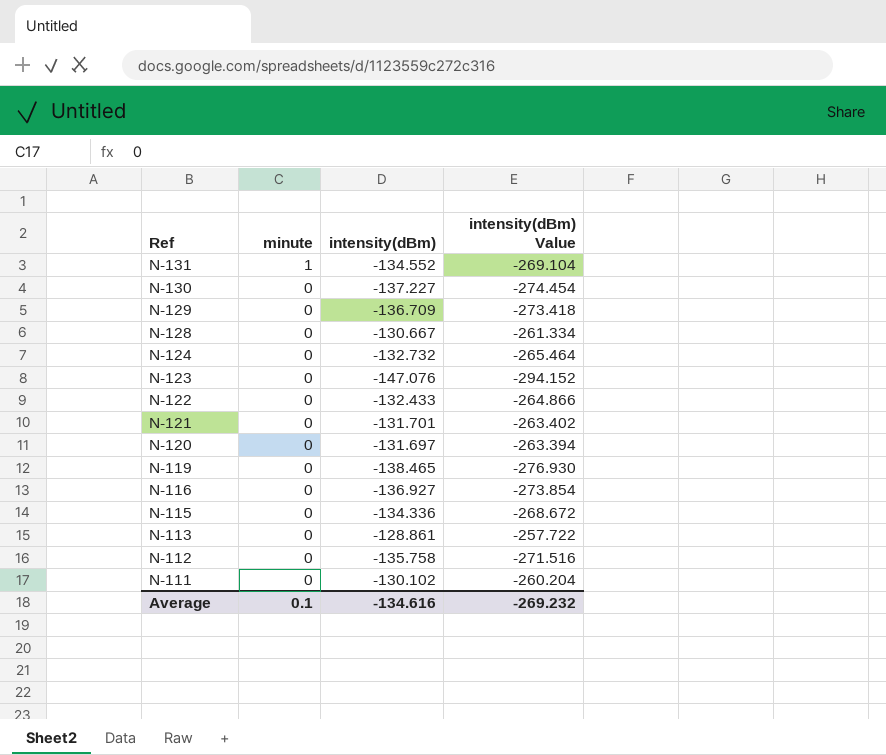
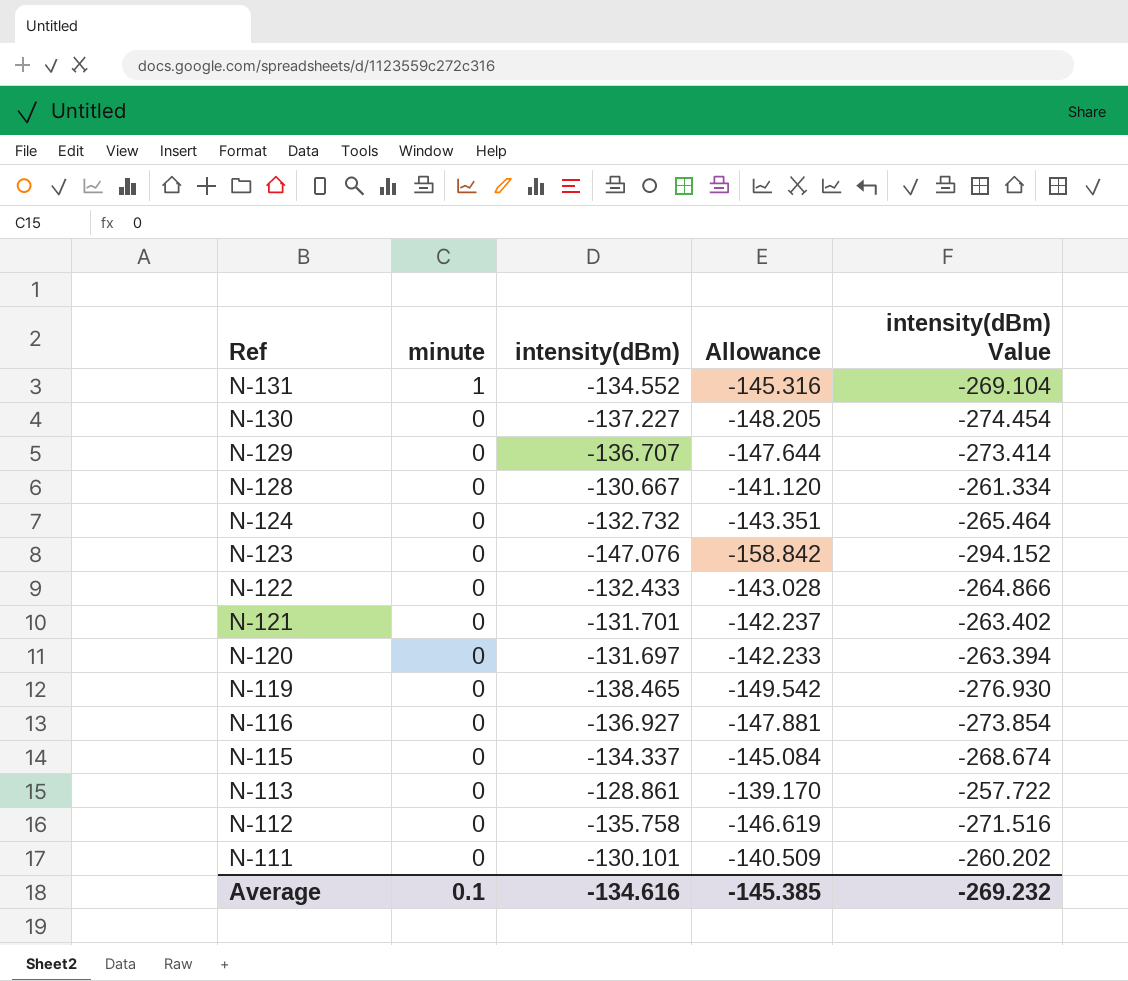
column Allowance | formula: none -> [intensity(dBm)] * 1.08
N-129 | intensity(dBm): -136.709 -> -136.707
N-129 | intensity(dBm) Value: -273.418 -> -273.414
N-115 | intensity(dBm): -134.336 -> -134.337
N-115 | intensity(dBm) Value: -268.672 -> -268.674
N-111 | intensity(dBm): -130.102 -> -130.101
N-111 | intensity(dBm) Value: -260.204 -> -260.202

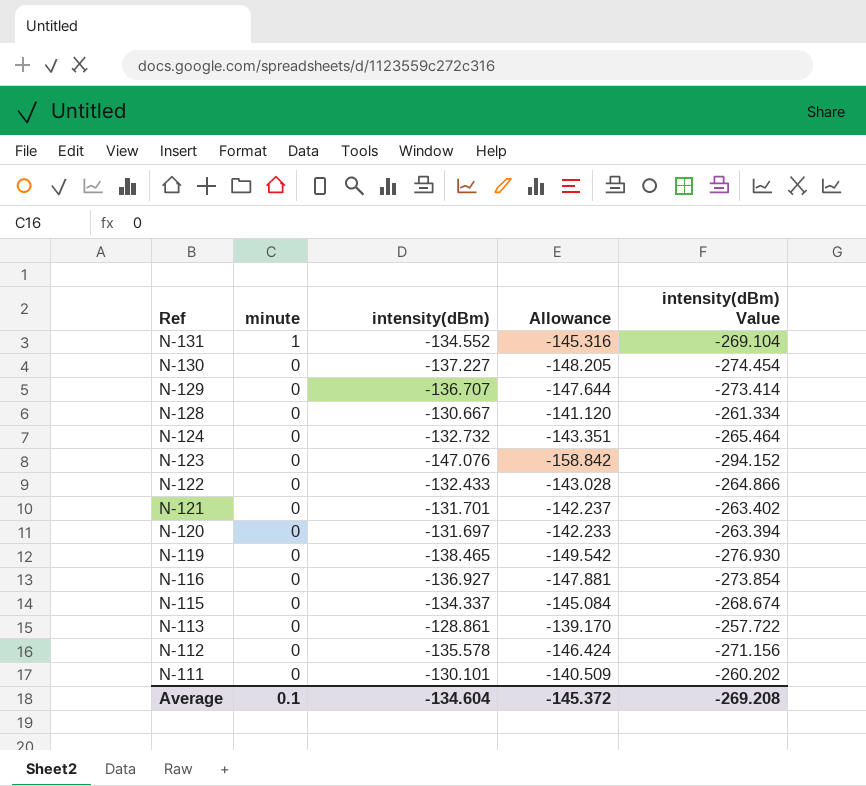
N-112 | intensity(dBm): -135.758 -> -135.578
N-112 | Allowance: -146.619 -> -146.424
N-112 | intensity(dBm) Value: -271.516 -> -271.156
Average | intensity(dBm): -134.616 -> -134.604
Average | Allowance: -145.385 -> -145.372
Average | intensity(dBm) Value: -269.232 -> -269.208

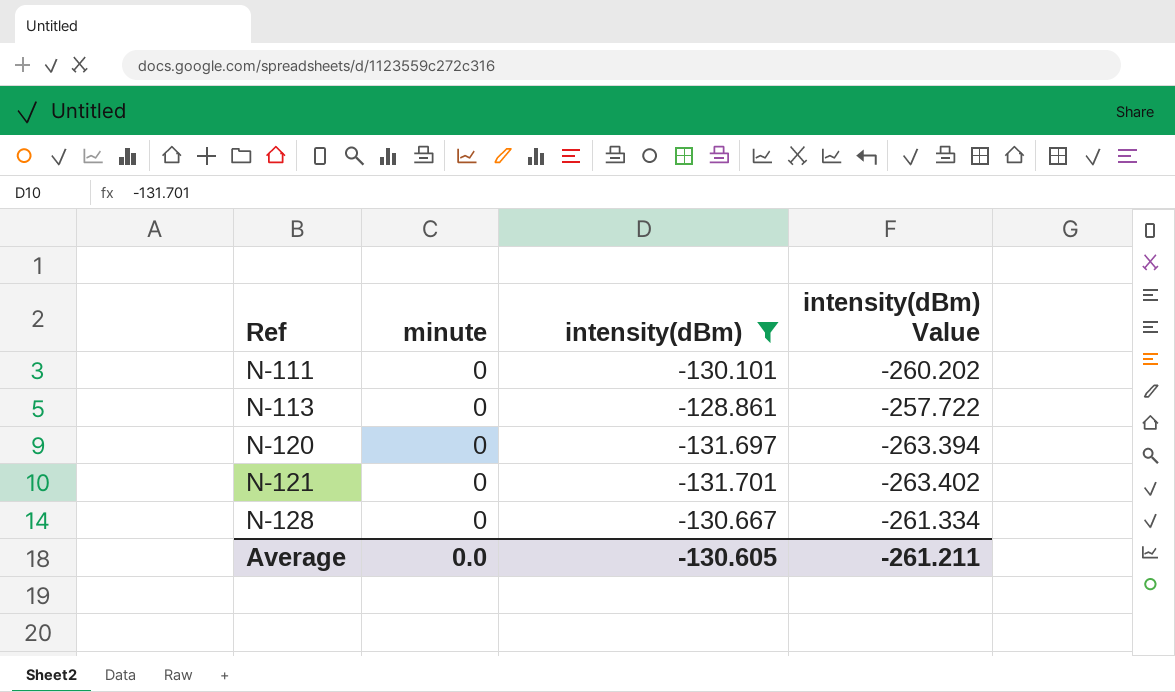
filter: none -> intensity(dBm) >= -131.701
row order: Ref descending -> Ref ascending
column Allowance | formula: [intensity(dBm)] * 1.08 -> none
Average | minute: 0.1 -> 0.0
Average | intensity(dBm): -134.604 -> -130.605
Average | intensity(dBm) Value: -269.208 -> -261.211

